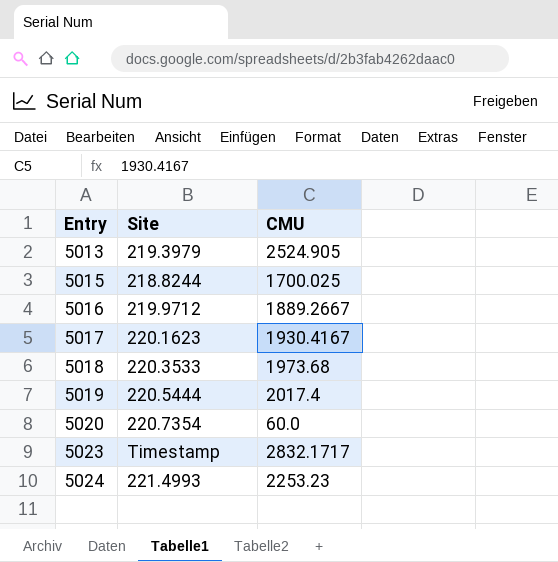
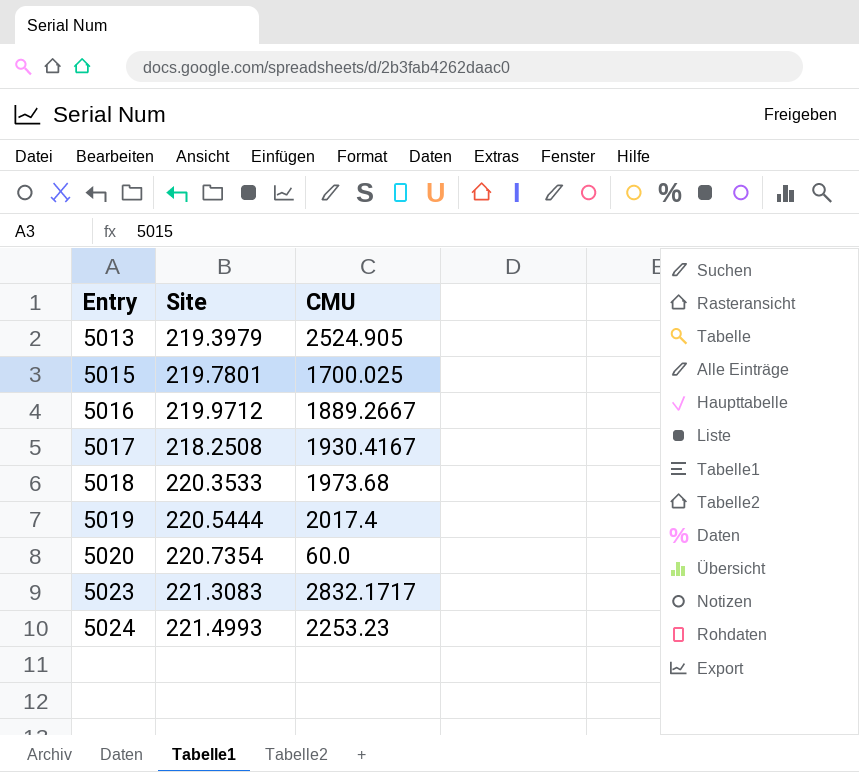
5015 | Site: 218.8244 -> 219.7801
5017 | Site: 220.1623 -> 218.2508
5023 | Site: Timestamp -> 221.3083

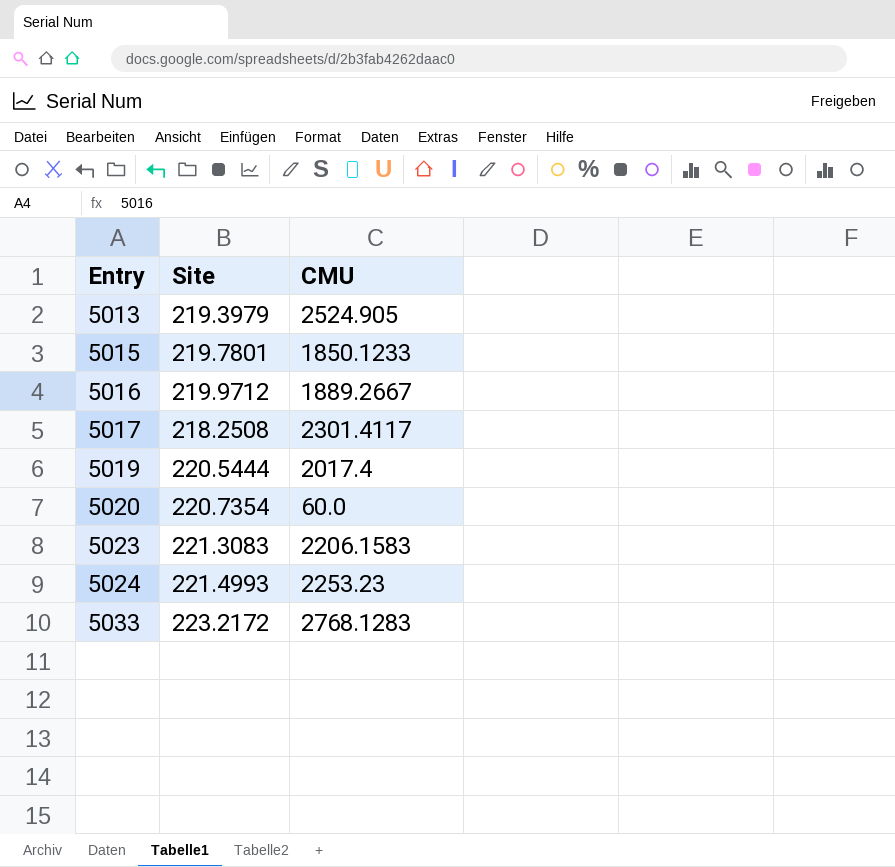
row 5018: 220.3533 | 1973.68 -> none
5015 | CMU: 1700.025 -> 1850.1233
5017 | CMU: 1930.4167 -> 2301.4117
5023 | CMU: 2832.1717 -> 2206.1583
row 5033: none -> 223.2172 | 2768.1283

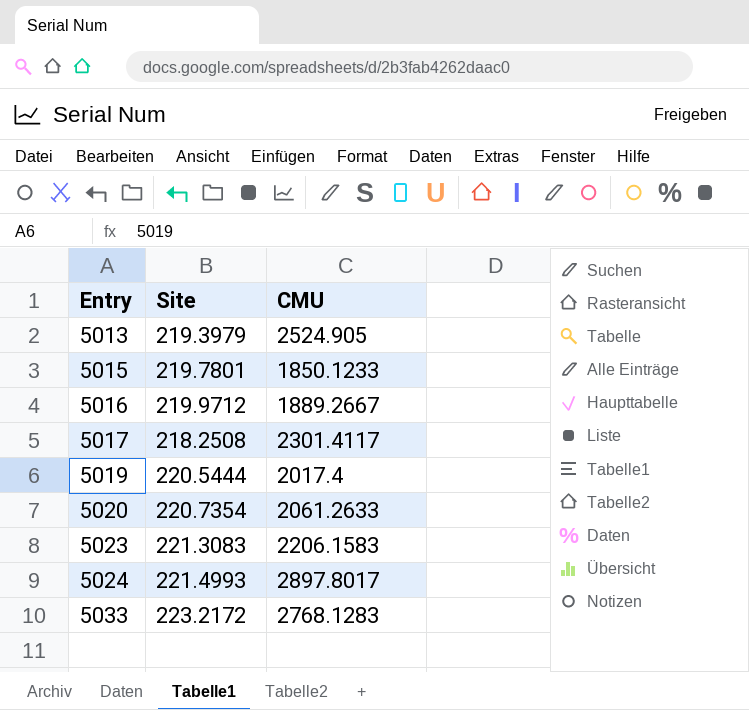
5020 | CMU: 60.0 -> 2061.2633
5024 | CMU: 2253.23 -> 2897.8017

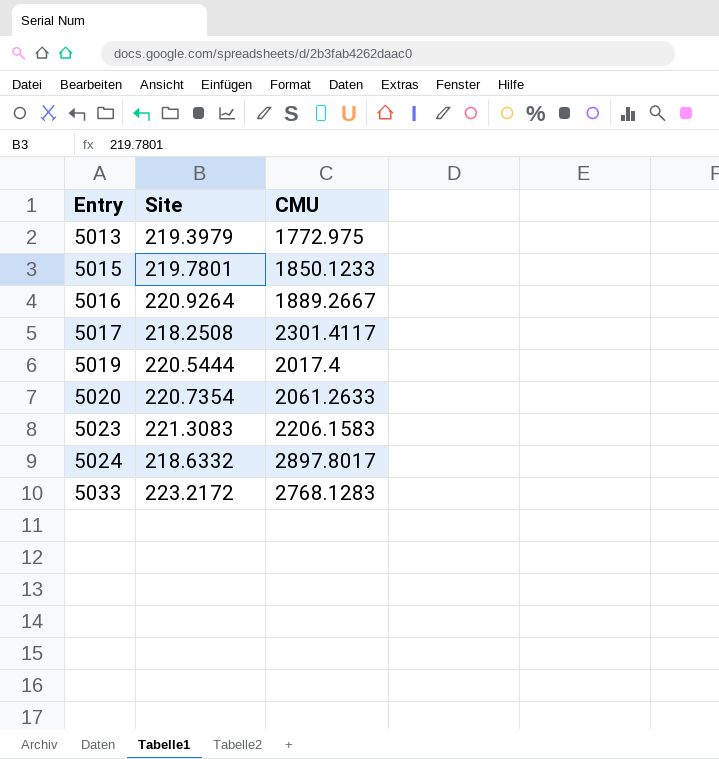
5013 | CMU: 2524.905 -> 1772.975
5016 | Site: 219.9712 -> 220.9264
5024 | Site: 221.4993 -> 218.6332

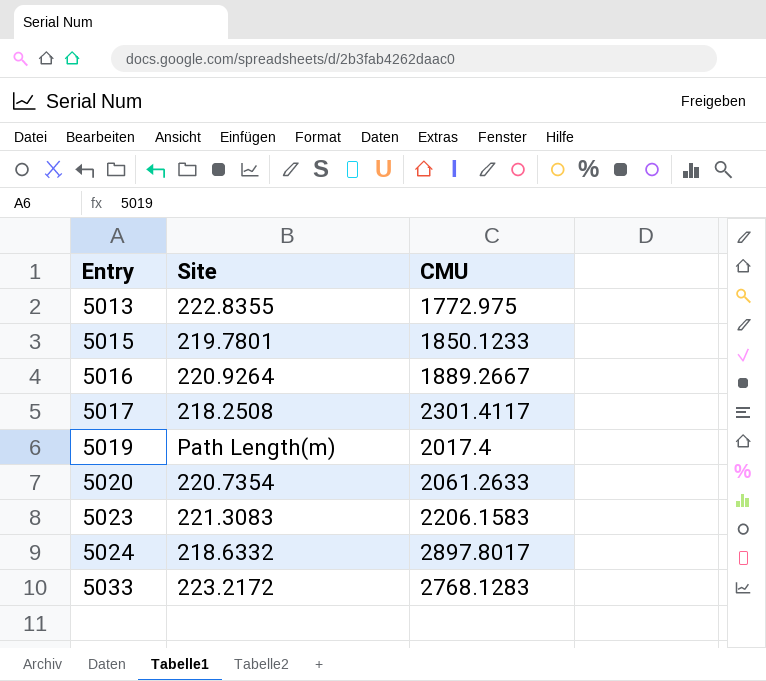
5013 | Site: 219.3979 -> 222.8355
5019 | Site: 220.5444 -> Path Length(m)

